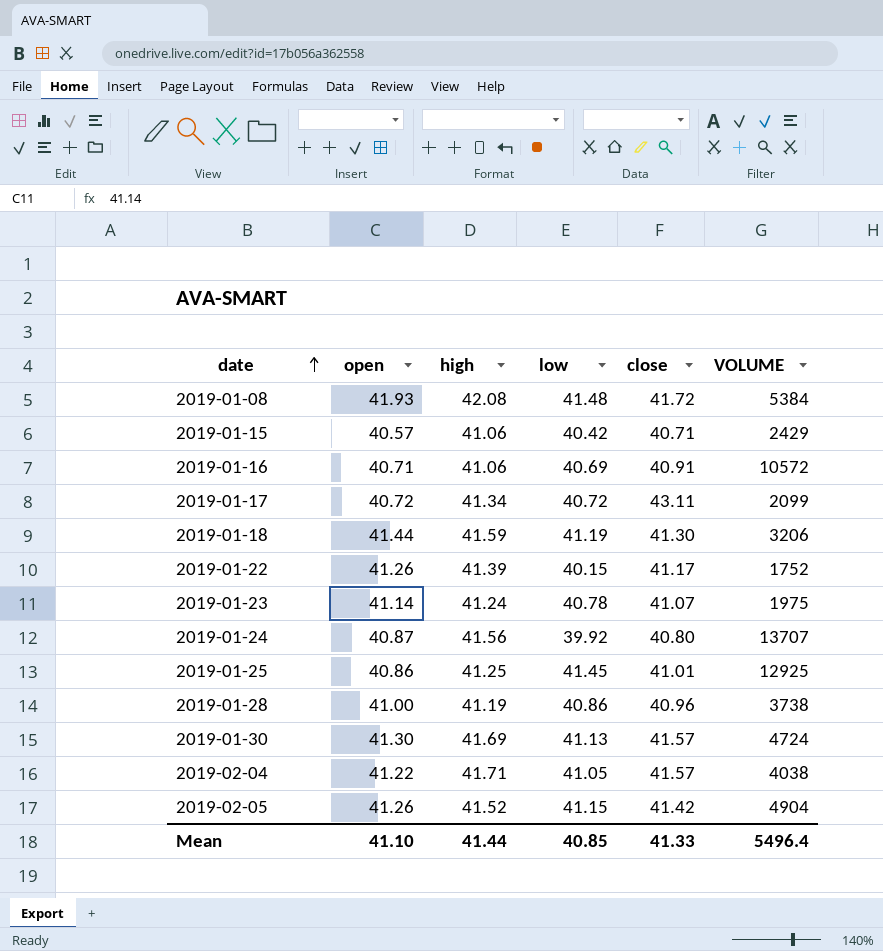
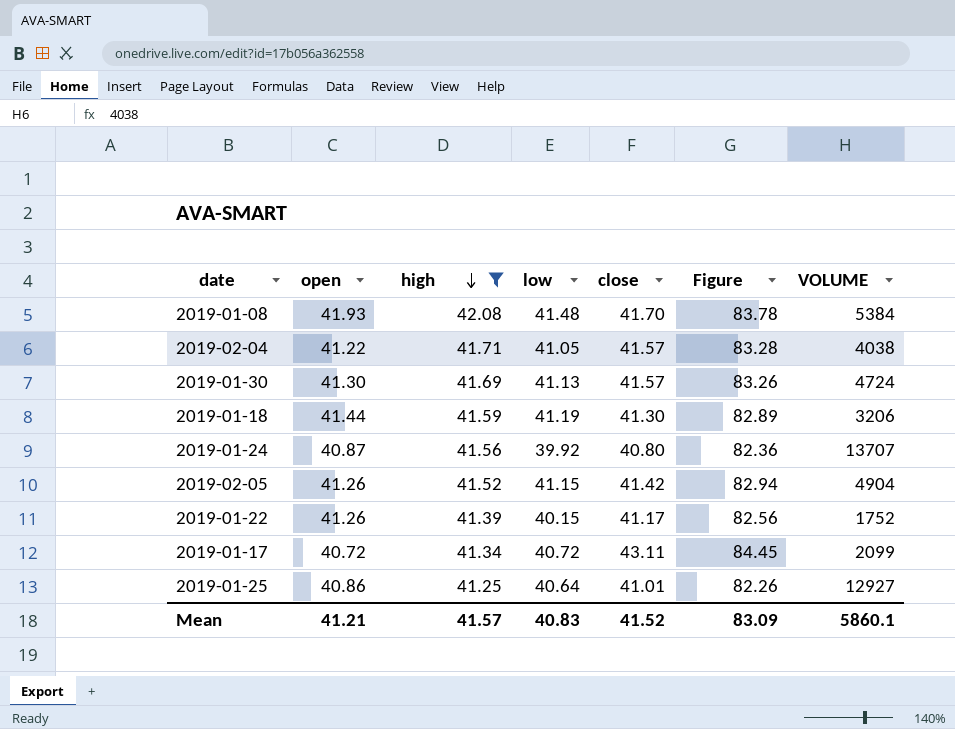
filter: none -> high >= 41.25
row order: date ascending -> high descending
column Figure | formula: none -> [high] + [close]
2019-01-08 | close: 41.72 -> 41.70
2019-01-25 | low: 41.45 -> 40.64
2019-01-25 | VOLUME: 12925 -> 12927
Mean | open: 41.10 -> 41.21
Mean | high: 41.44 -> 41.57
Mean | low: 40.85 -> 40.83
Mean | close: 41.33 -> 41.52
Mean | VOLUME: 5496.4 -> 5860.1

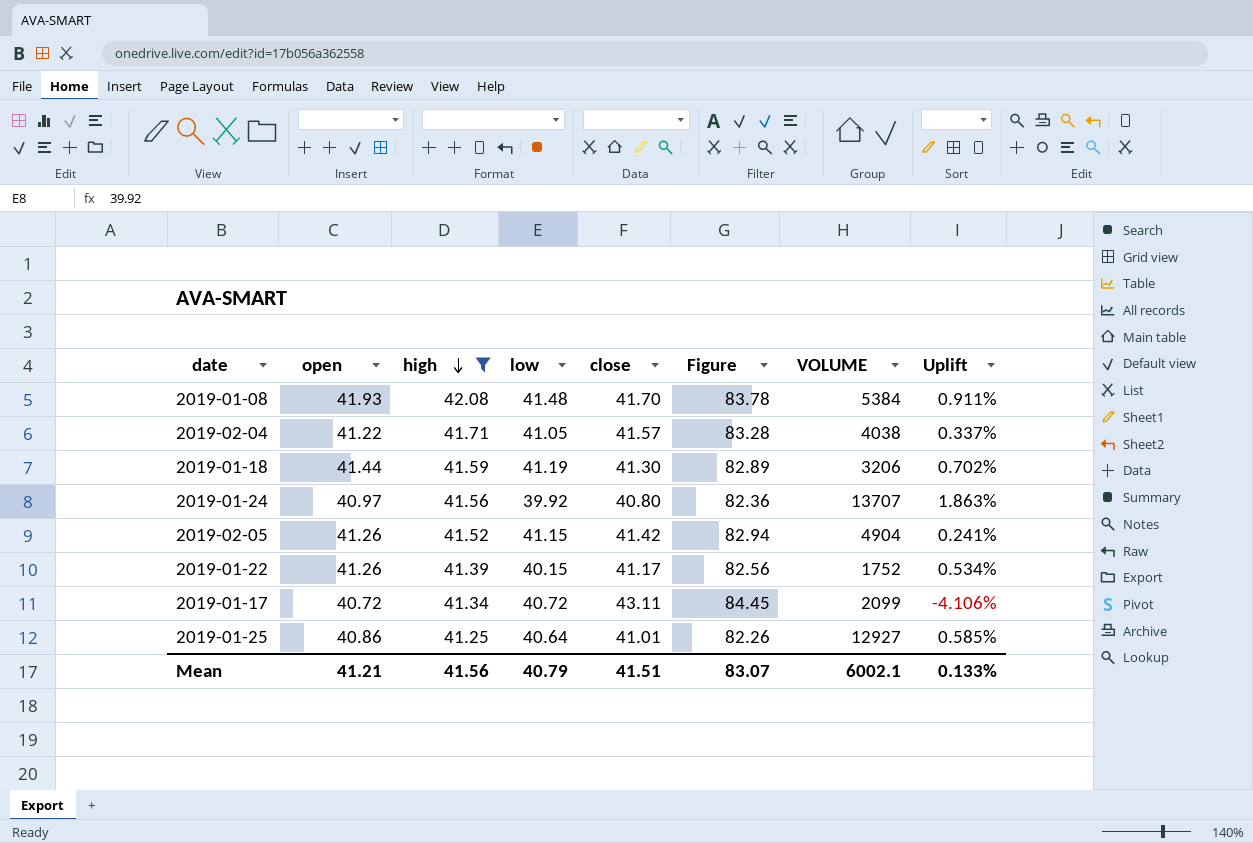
column Uplift | formula: none -> ([high] - [close]) / [close]
row 2019-01-30: 41.30 | 41.69 | 41.13 | 41.57 | 83.26 | 4724 -> none
2019-01-24 | open: 40.87 -> 40.97
Mean | high: 41.57 -> 41.56
Mean | low: 40.83 -> 40.79
Mean | close: 41.52 -> 41.51
Mean | Figure: 83.09 -> 83.07
Mean | VOLUME: 5860.1 -> 6002.1

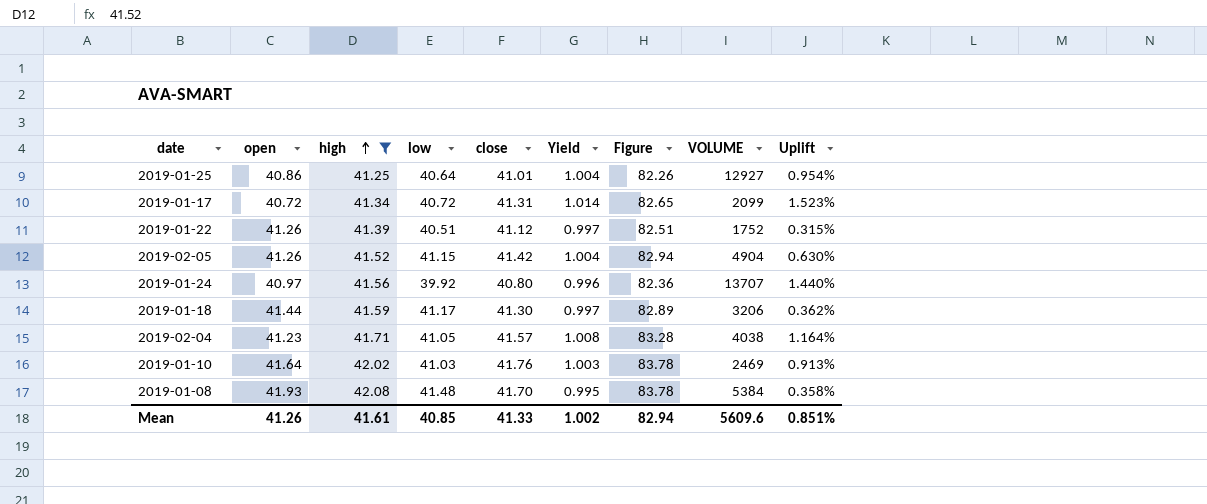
row order: high descending -> high ascending
column Yield | formula: none -> [close] / [open]
column Uplift | formula: ([high] - [close]) / [close] -> ([high] - [open]) / [open]
2019-01-17 | close: 43.11 -> 41.31
2019-01-17 | Figure: 84.45 -> 82.65
2019-01-22 | low: 40.15 -> 40.51
2019-01-22 | close: 41.17 -> 41.12
2019-01-22 | Figure: 82.56 -> 82.51
2019-01-18 | low: 41.19 -> 41.17
2019-02-04 | open: 41.22 -> 41.23
row 2019-01-10: none -> 41.64 | 42.02 | 41.03 | 41.76 | 1.003 | 83.78 | 2469 | 0.913%
Mean | open: 41.21 -> 41.26
Mean | high: 41.56 -> 41.61
Mean | low: 40.79 -> 40.85
Mean | close: 41.51 -> 41.33
Mean | Figure: 83.07 -> 82.94
Mean | VOLUME: 6002.1 -> 5609.6
Mean | Uplift: 0.133% -> 0.851%

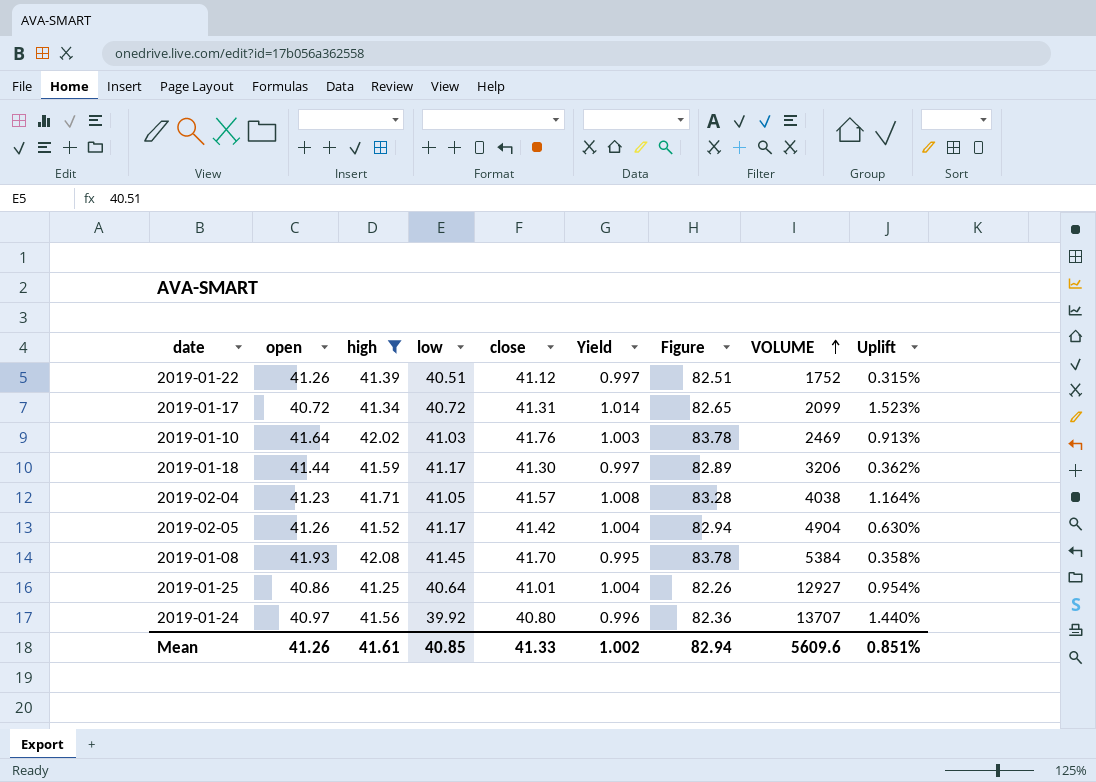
row order: high ascending -> VOLUME ascending
2019-02-05 | low: 41.15 -> 41.17
2019-01-08 | low: 41.48 -> 41.45

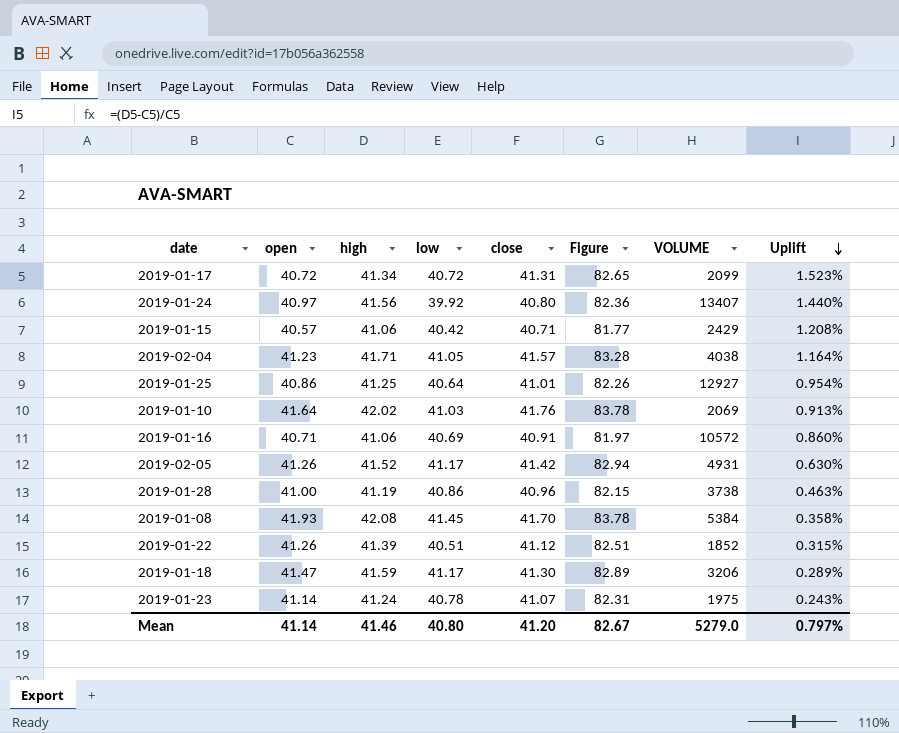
filter: high >= 41.25 -> none
row order: VOLUME ascending -> Uplift descending
column Yield | formula: [close] / [open] -> none
2019-01-24 | VOLUME: 13707 -> 13407
2019-01-10 | VOLUME: 2469 -> 2069
2019-02-05 | VOLUME: 4904 -> 4931
2019-01-22 | VOLUME: 1752 -> 1852
2019-01-18 | open: 41.44 -> 41.47
2019-01-18 | Uplift: 0.362% -> 0.289%
Mean | open: 41.26 -> 41.14
Mean | high: 41.61 -> 41.46
Mean | low: 40.85 -> 40.80
Mean | close: 41.33 -> 41.20
Mean | Figure: 82.94 -> 82.67
Mean | VOLUME: 5609.6 -> 5279.0
Mean | Uplift: 0.851% -> 0.797%

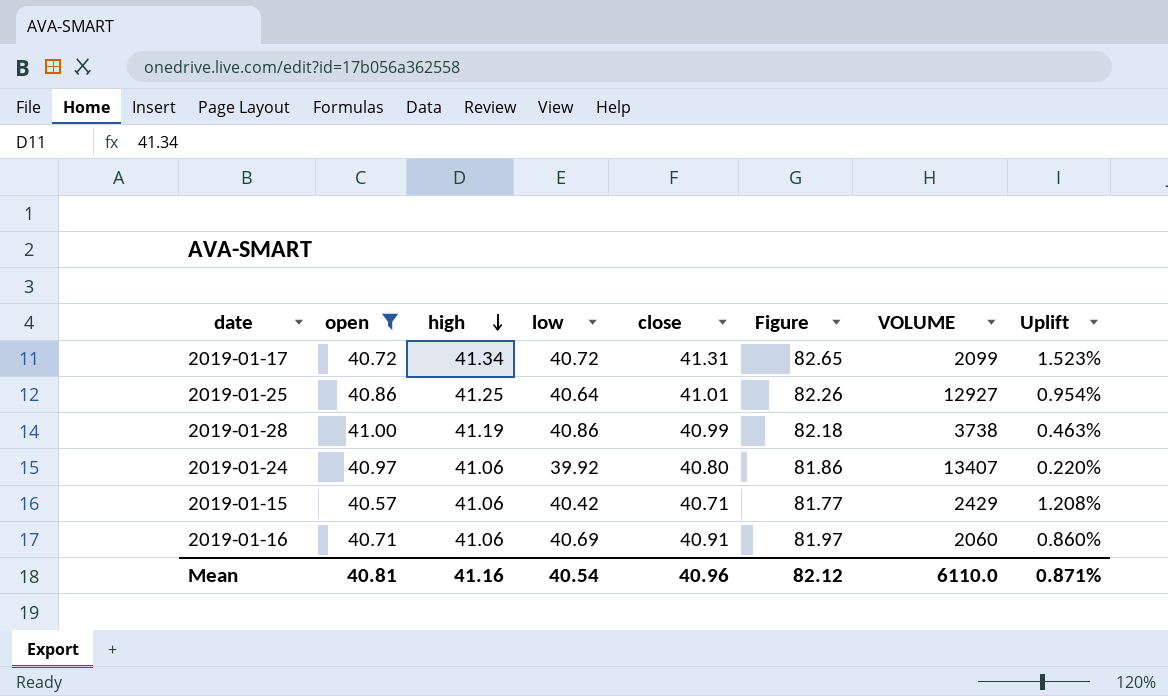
filter: none -> open <= 41.00
row order: Uplift descending -> high descending
2019-01-28 | close: 40.96 -> 40.99
2019-01-28 | Figure: 82.15 -> 82.18
2019-01-24 | high: 41.56 -> 41.06
2019-01-24 | Figure: 82.36 -> 81.86
2019-01-24 | Uplift: 1.440% -> 0.220%
2019-01-16 | VOLUME: 10572 -> 2060
Mean | open: 41.14 -> 40.81
Mean | high: 41.46 -> 41.16
Mean | low: 40.80 -> 40.54
Mean | close: 41.20 -> 40.96
Mean | Figure: 82.67 -> 82.12
Mean | VOLUME: 5279.0 -> 6110.0
Mean | Uplift: 0.797% -> 0.871%

